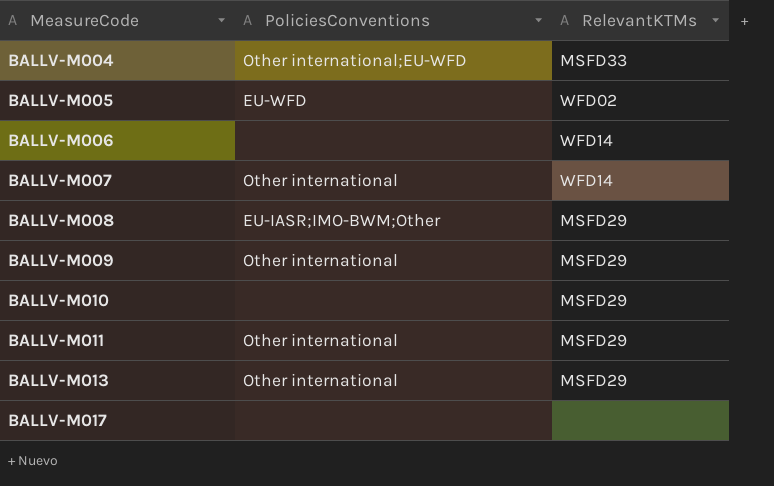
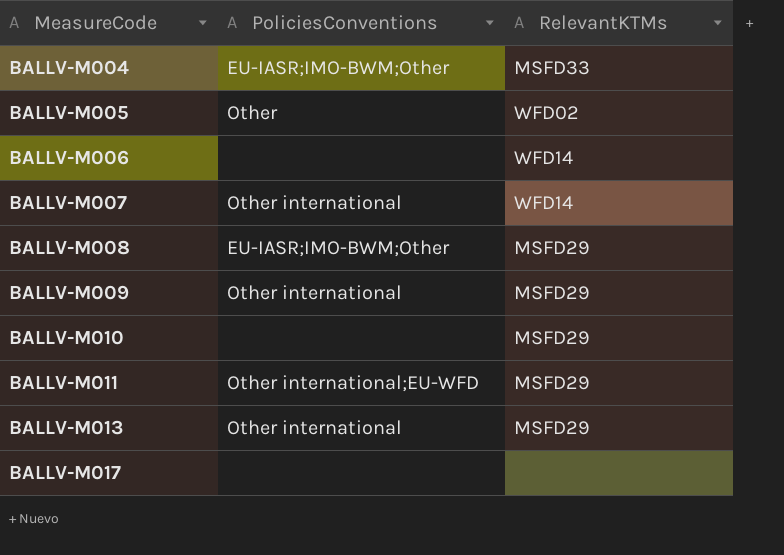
BALLV-M004 | PoliciesConventions: Other international;EU-WFD -> EU-IASR;IMO-BWM;Other
BALLV-M005 | PoliciesConventions: EU-WFD -> Other
BALLV-M011 | PoliciesConventions: Other international -> Other international;EU-WFD

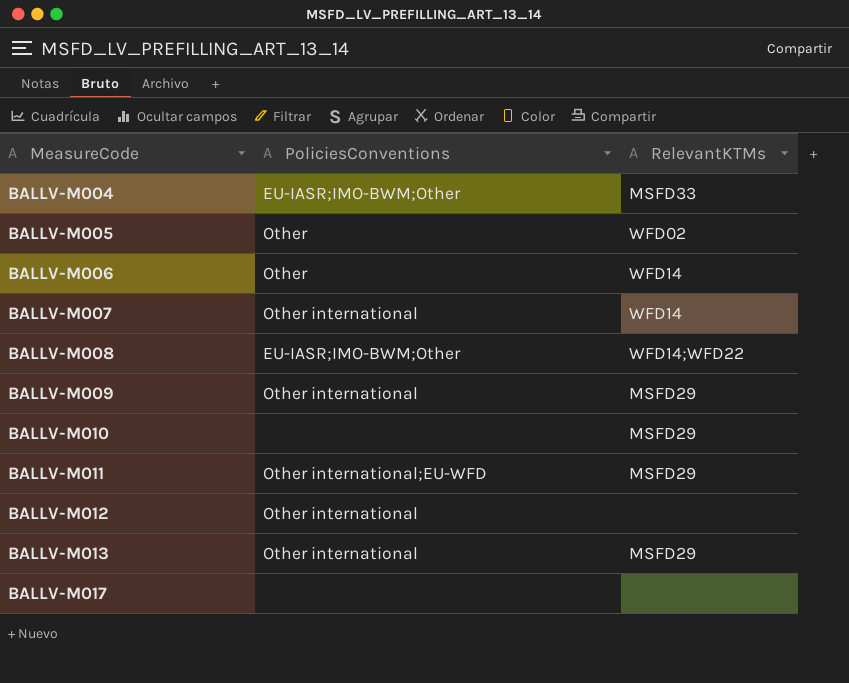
BALLV-M006 | PoliciesConventions: none -> Other
BALLV-M008 | RelevantKTMs: MSFD29 -> WFD14;WFD22
row BALLV-M012: none -> Other international | none

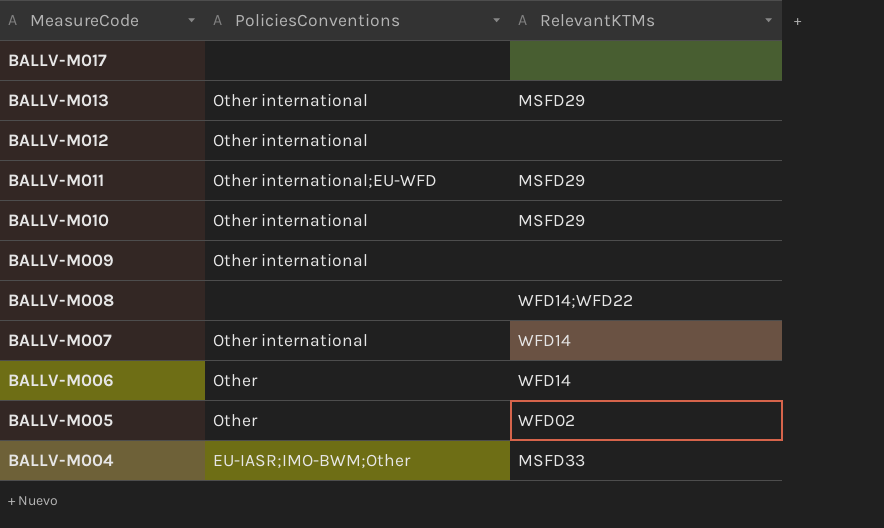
row order: MeasureCode ascending -> MeasureCode descending
BALLV-M010 | PoliciesConventions: none -> Other international
BALLV-M009 | RelevantKTMs: MSFD29 -> none
BALLV-M008 | PoliciesConventions: EU-IASR;IMO-BWM;Other -> none

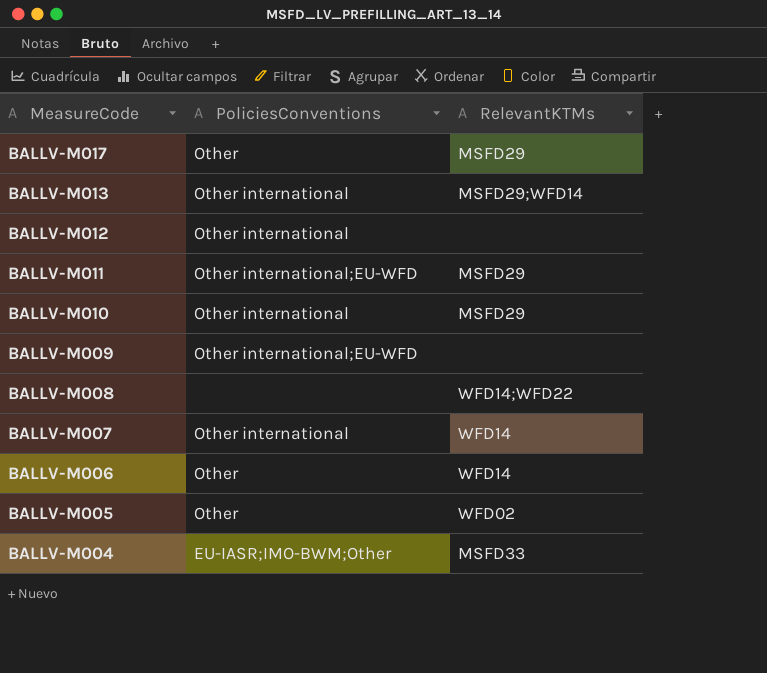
BALLV-M017 | PoliciesConventions: none -> Other
BALLV-M017 | RelevantKTMs: none -> MSFD29
BALLV-M013 | RelevantKTMs: MSFD29 -> MSFD29;WFD14
BALLV-M009 | PoliciesConventions: Other international -> Other international;EU-WFD

